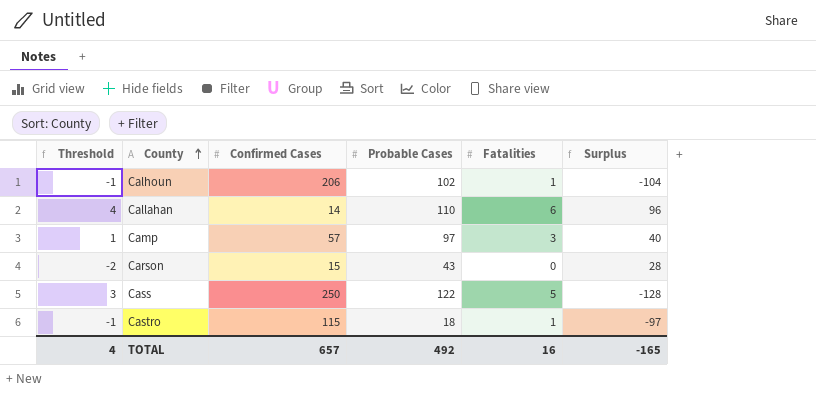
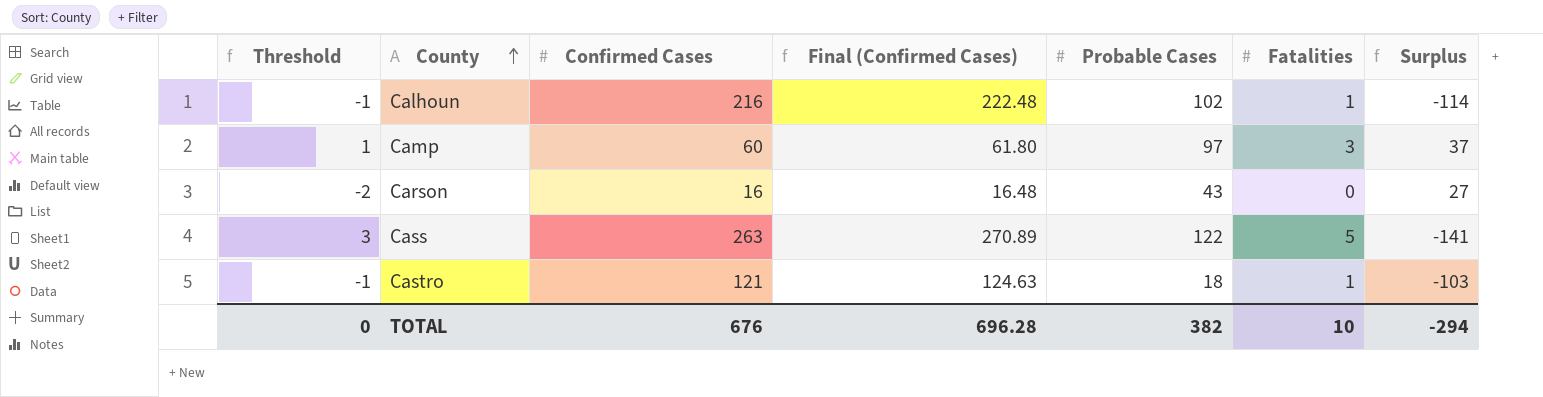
column Final (Confirmed Cases) | formula: none -> [Confirmed Cases] * 1.03
row Callahan: 4 | 14 | 110 | 6 | 96 -> none
Calhoun | Confirmed Cases: 206 -> 216
Calhoun | Surplus: -104 -> -114
Camp | Confirmed Cases: 57 -> 60
Camp | Surplus: 40 -> 37
Carson | Confirmed Cases: 15 -> 16
Carson | Surplus: 28 -> 27
Cass | Confirmed Cases: 250 -> 263
Cass | Surplus: -128 -> -141
Castro | Confirmed Cases: 115 -> 121
Castro | Surplus: -97 -> -103
TOTAL | Threshold: 4 -> 0
TOTAL | Confirmed Cases: 657 -> 676
TOTAL | Probable Cases: 492 -> 382
TOTAL | Fatalities: 16 -> 10
TOTAL | Surplus: -165 -> -294

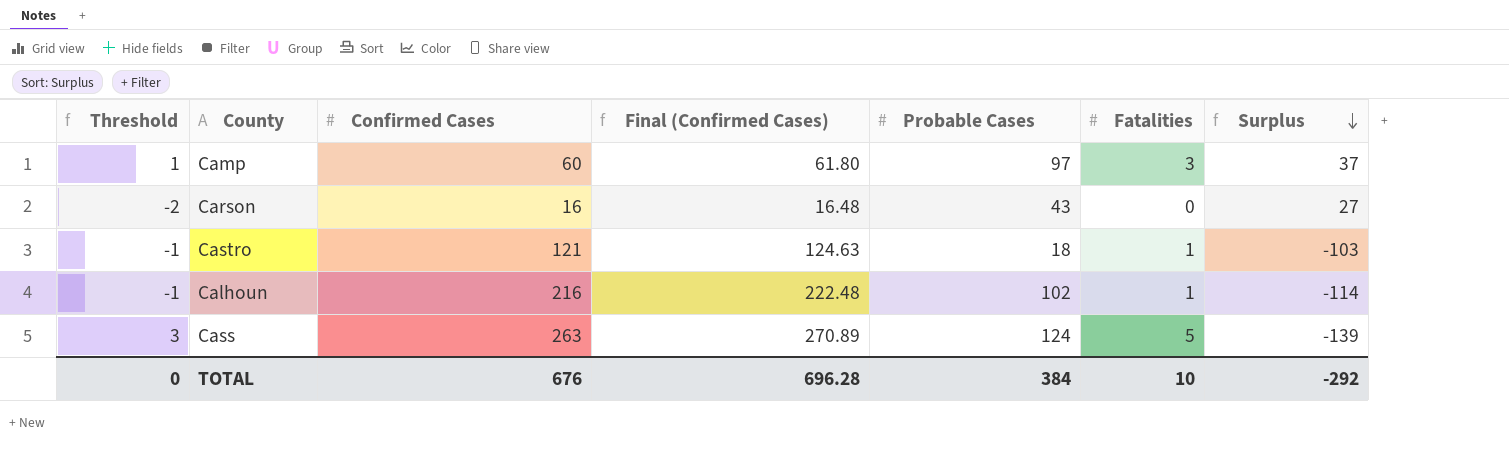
row order: County ascending -> Surplus descending
Cass | Probable Cases: 122 -> 124
Cass | Surplus: -141 -> -139
TOTAL | Probable Cases: 382 -> 384
TOTAL | Surplus: -294 -> -292

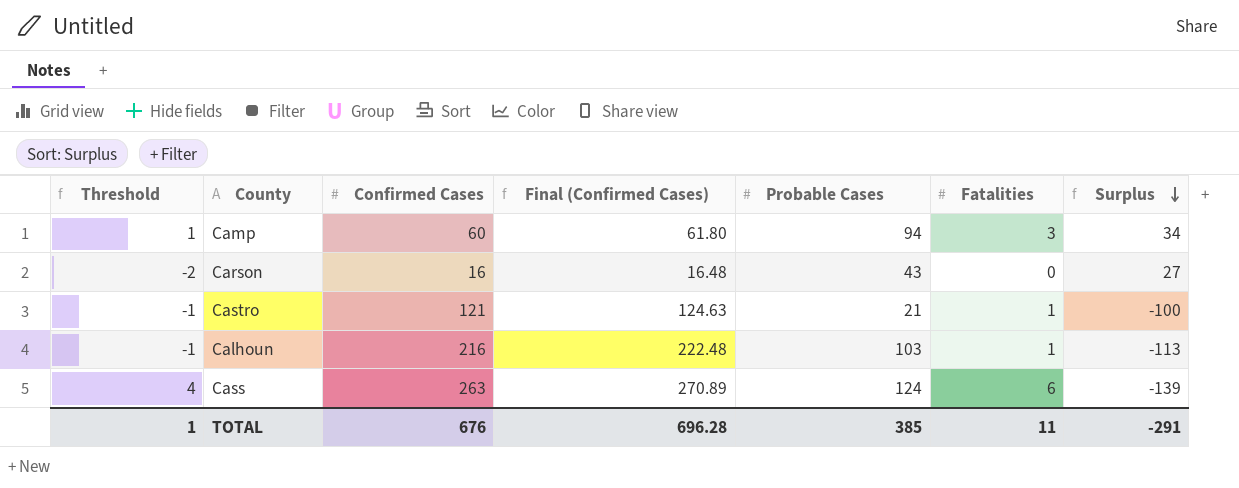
Camp | Probable Cases: 97 -> 94
Camp | Surplus: 37 -> 34
Castro | Probable Cases: 18 -> 21
Castro | Surplus: -103 -> -100
Calhoun | Probable Cases: 102 -> 103
Calhoun | Surplus: -114 -> -113
Cass | Threshold: 3 -> 4
Cass | Fatalities: 5 -> 6
TOTAL | Threshold: 0 -> 1
TOTAL | Probable Cases: 384 -> 385
TOTAL | Fatalities: 10 -> 11
TOTAL | Surplus: -292 -> -291

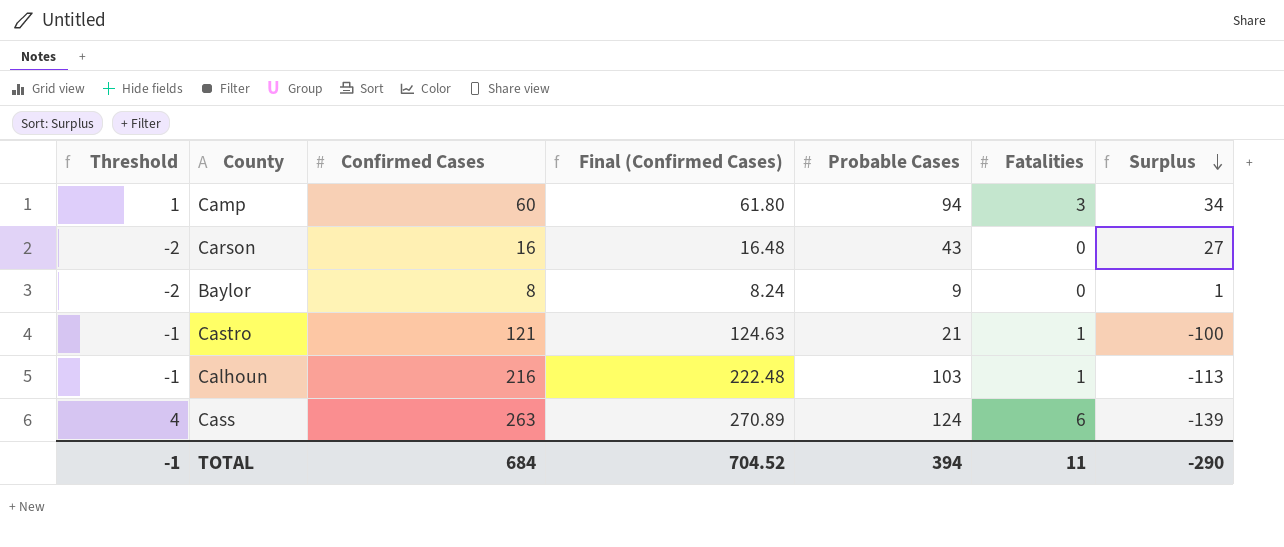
row Baylor: none -> -2 | 8 | 8.24 | 9 | 0 | 1
TOTAL | Threshold: 1 -> -1
TOTAL | Confirmed Cases: 676 -> 684
TOTAL | Final (Confirmed Cases): 696.28 -> 704.52
TOTAL | Probable Cases: 385 -> 394
TOTAL | Surplus: -291 -> -290

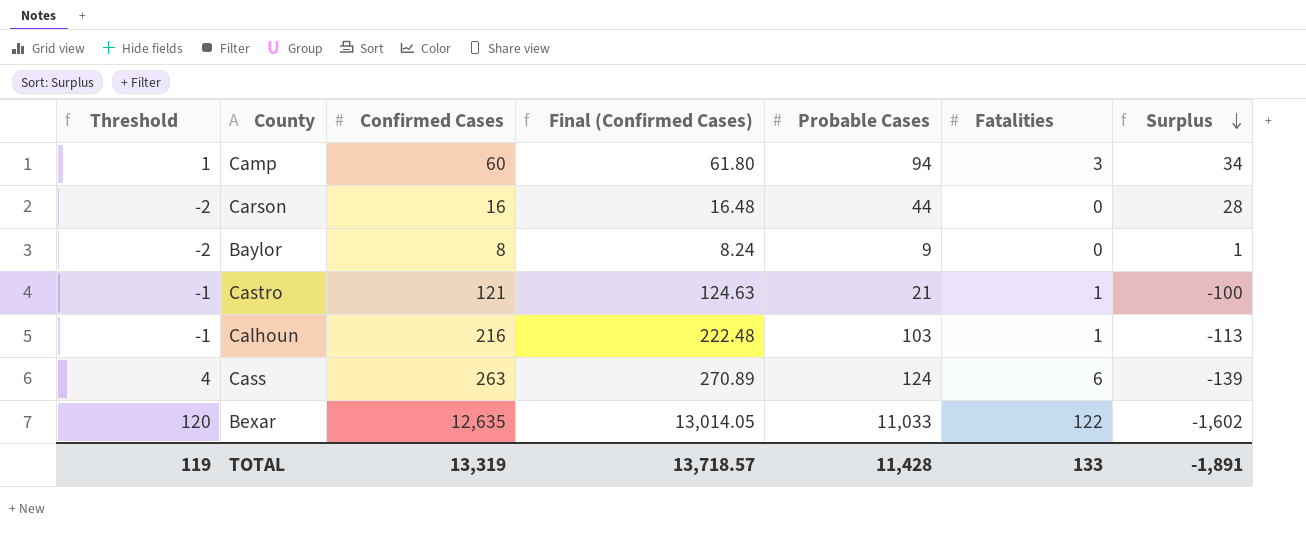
Carson | Probable Cases: 43 -> 44
Carson | Surplus: 27 -> 28
row Bexar: none -> 120 | 12,635 | 13,014.05 | 11,033 | 122 | -1,602
TOTAL | Threshold: -1 -> 119
TOTAL | Confirmed Cases: 684 -> 13,319
TOTAL | Final (Confirmed Cases): 704.52 -> 13,718.57
TOTAL | Probable Cases: 394 -> 11,428
TOTAL | Fatalities: 11 -> 133
TOTAL | Surplus: -290 -> -1,891

